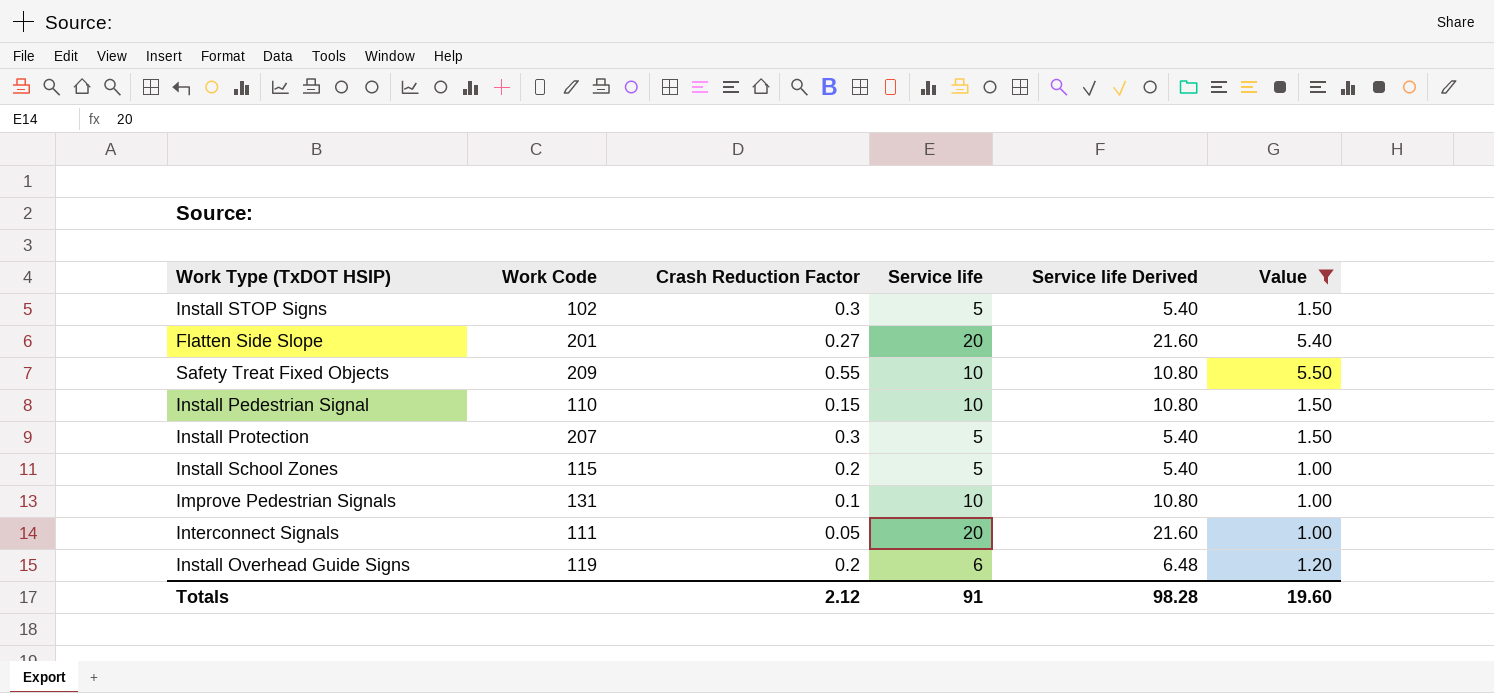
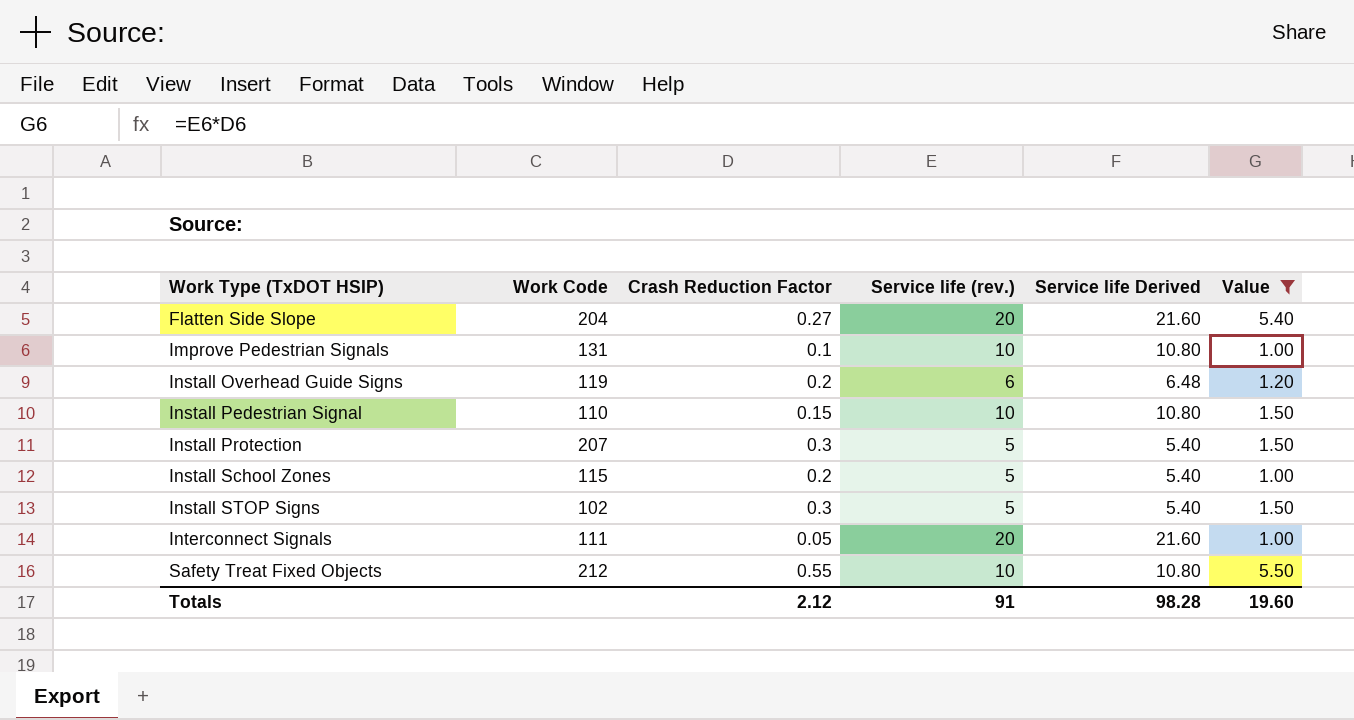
row order: none -> Work Type (TxDOT HSIP) ascending
column name: Service life -> Service life (rev.)
Flatten Side Slope | Work Code: 201 -> 204
Safety Treat Fixed Objects | Work Code: 209 -> 212

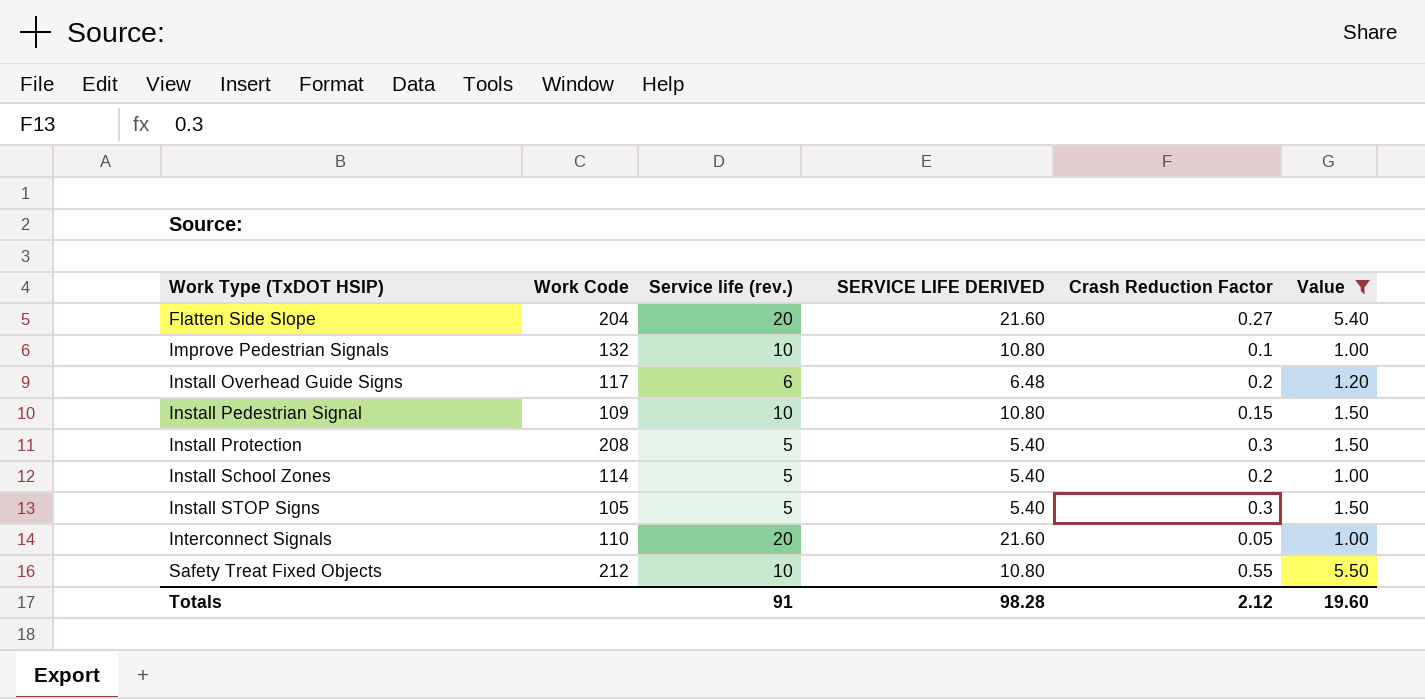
column name: Service life Derived -> SERVICE LIFE DERIVED
column Crash Reduction Factor | position: 3 -> 5
Improve Pedestrian Signals | Work Code: 131 -> 132
Install Overhead Guide Signs | Work Code: 119 -> 117
Install Pedestrian Signal | Work Code: 110 -> 109
Install Protection | Work Code: 207 -> 208
Install School Zones | Work Code: 115 -> 114
Install STOP Signs | Work Code: 102 -> 105
Interconnect Signals | Work Code: 111 -> 110

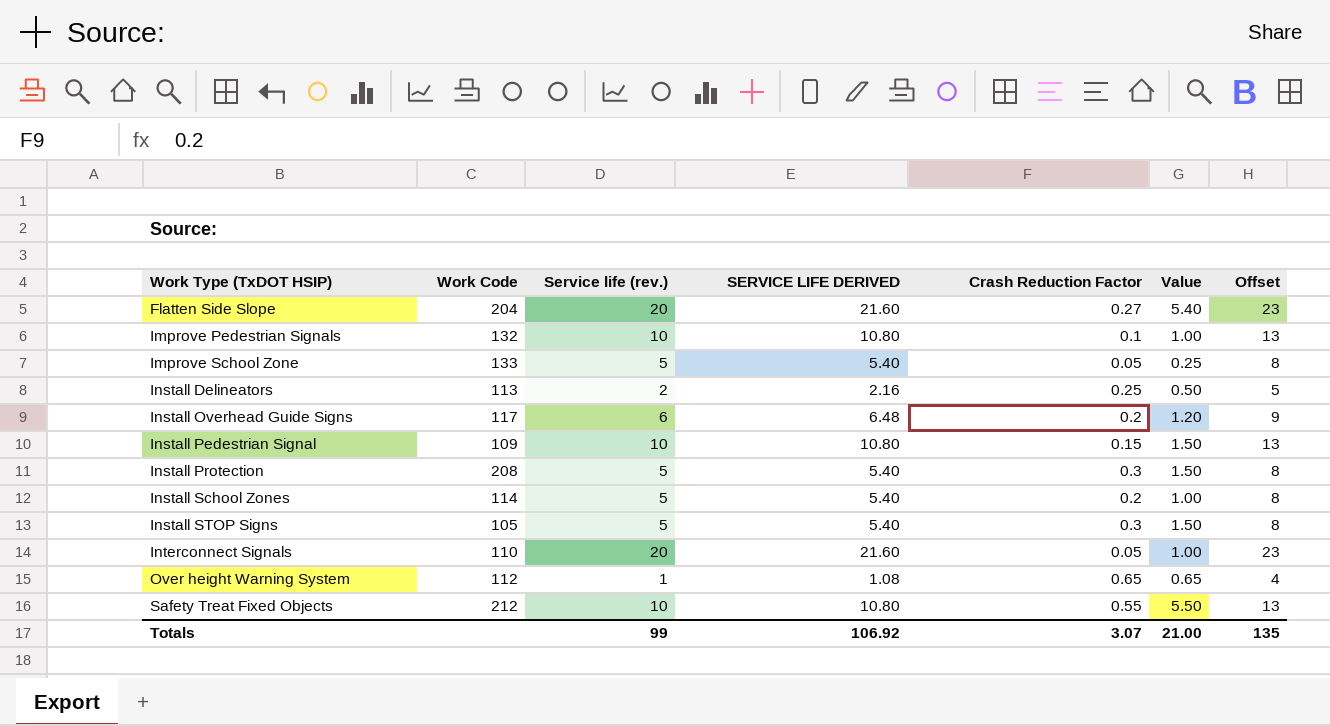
filter: Value >= 1.00 -> none
column Offset | formula: none -> [Service life (rev.)] + 3
Totals | Service life (rev.): 91 -> 99
Totals | SERVICE LIFE DERIVED: 98.28 -> 106.92
Totals | Crash Reduction Factor: 2.12 -> 3.07
Totals | Value: 19.60 -> 21.00

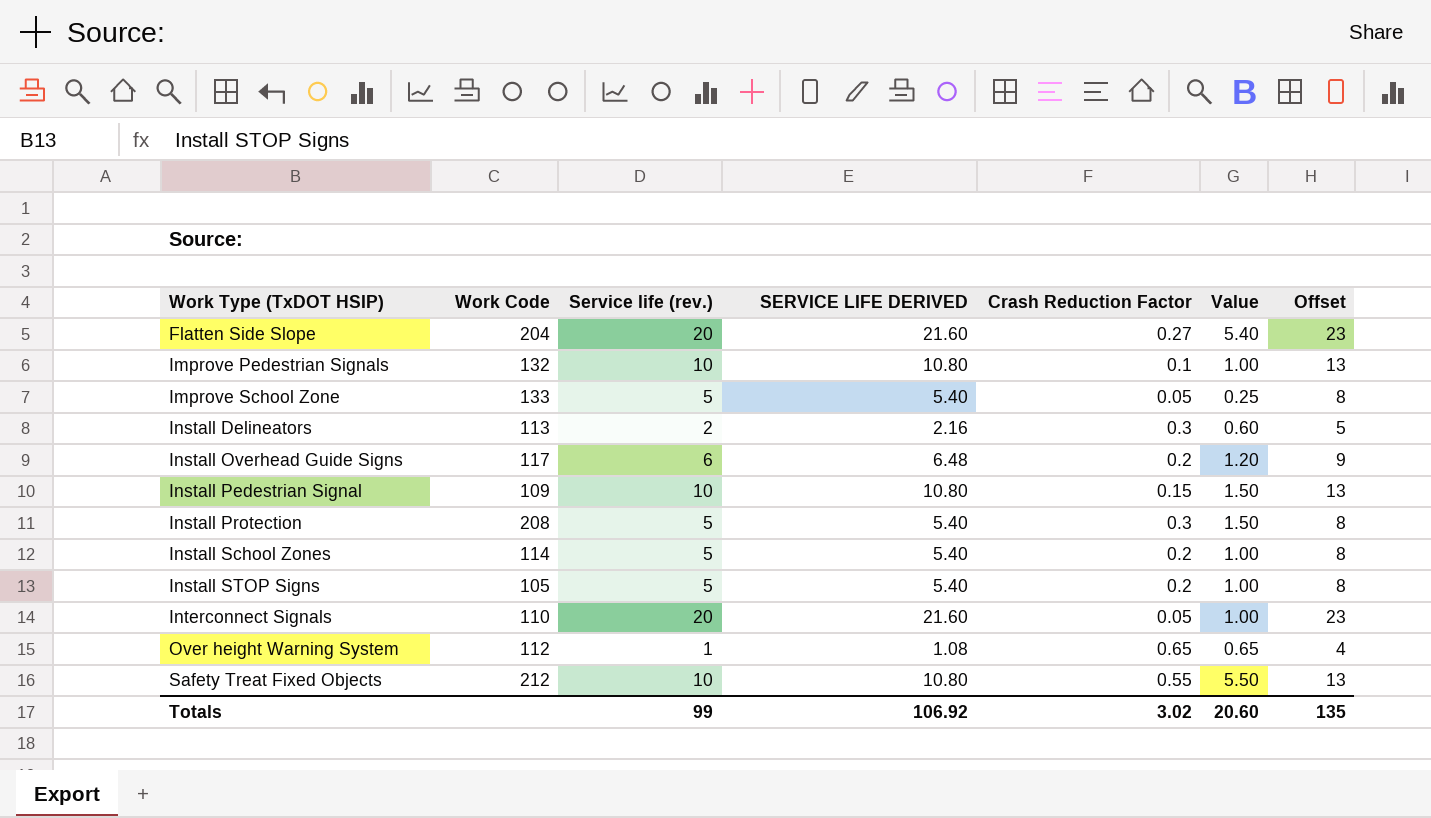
Install Delineators | Crash Reduction Factor: 0.25 -> 0.3
Install Delineators | Value: 0.50 -> 0.60
Install STOP Signs | Crash Reduction Factor: 0.3 -> 0.2
Install STOP Signs | Value: 1.50 -> 1.00
Totals | Crash Reduction Factor: 3.07 -> 3.02
Totals | Value: 21.00 -> 20.60

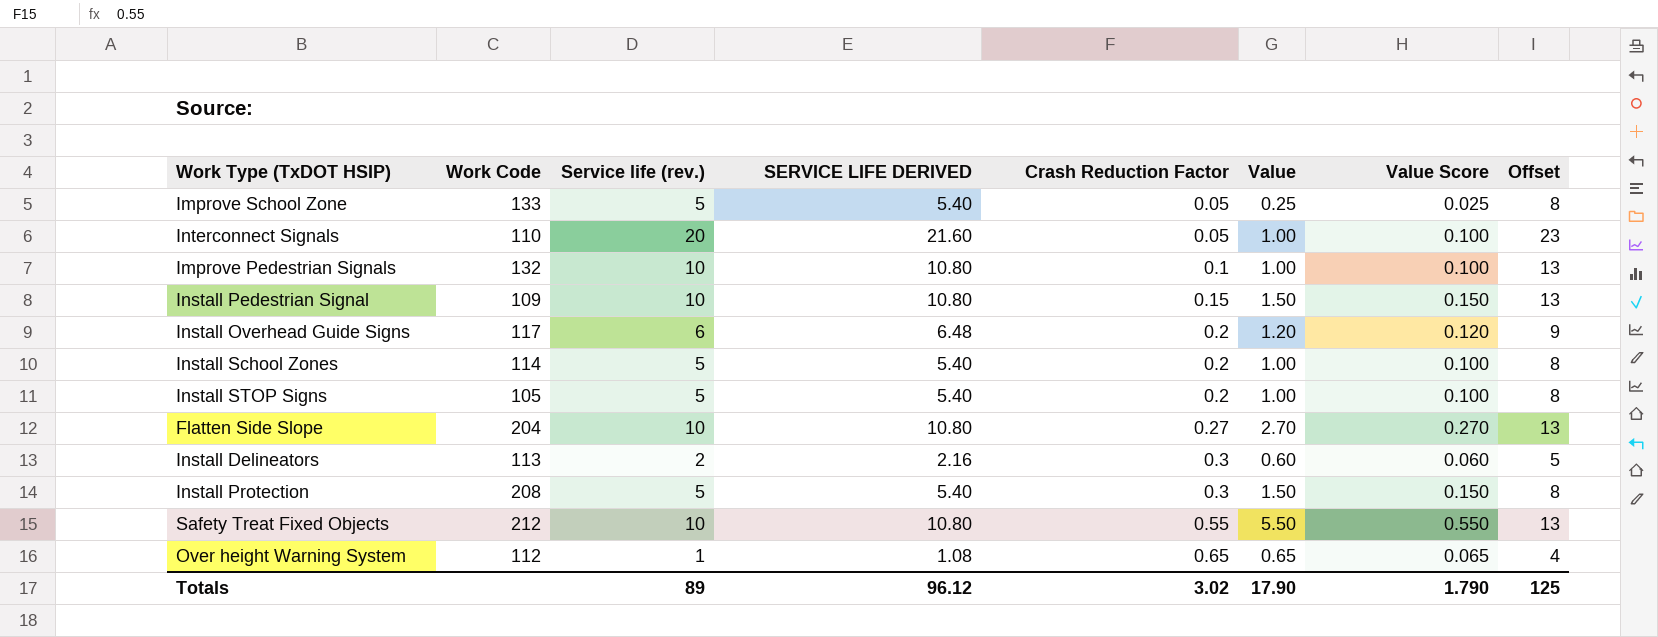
row order: Work Type (TxDOT HSIP) ascending -> Crash Reduction Factor ascending
column Value Score | formula: none -> [Value] * 0.1
Flatten Side Slope | Service life (rev.): 20 -> 10
Flatten Side Slope | SERVICE LIFE DERIVED: 21.60 -> 10.80
Flatten Side Slope | Value: 5.40 -> 2.70
Flatten Side Slope | Offset: 23 -> 13
Totals | Service life (rev.): 99 -> 89
Totals | SERVICE LIFE DERIVED: 106.92 -> 96.12
Totals | Value: 20.60 -> 17.90
Totals | Offset: 135 -> 125

